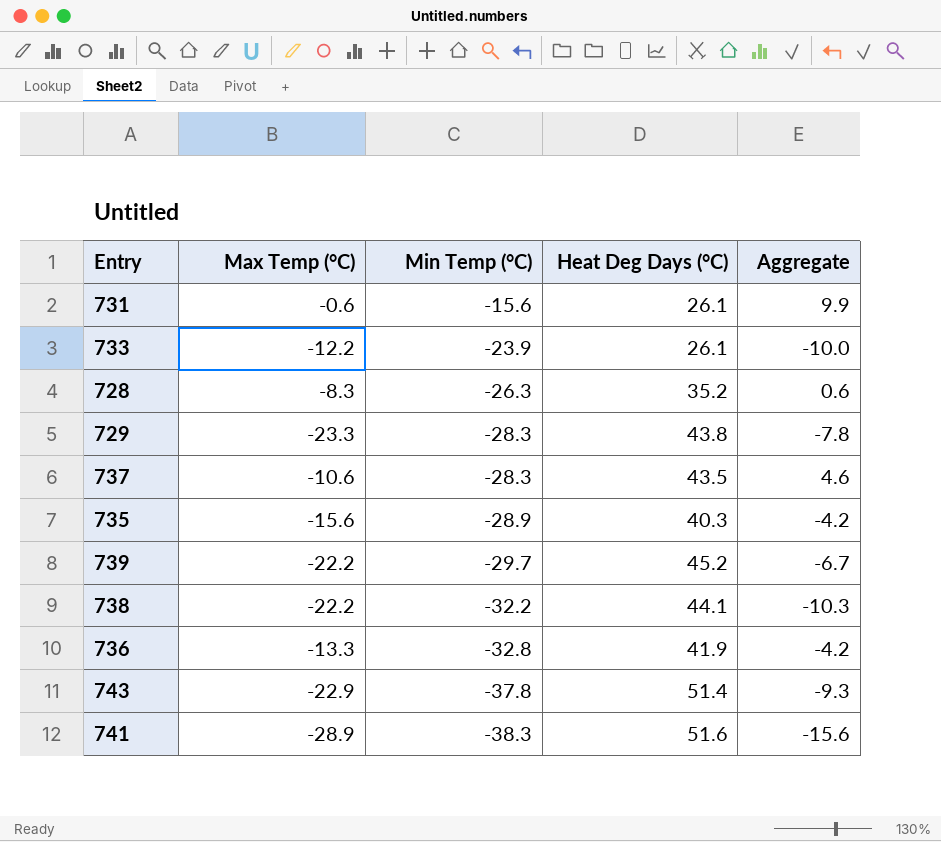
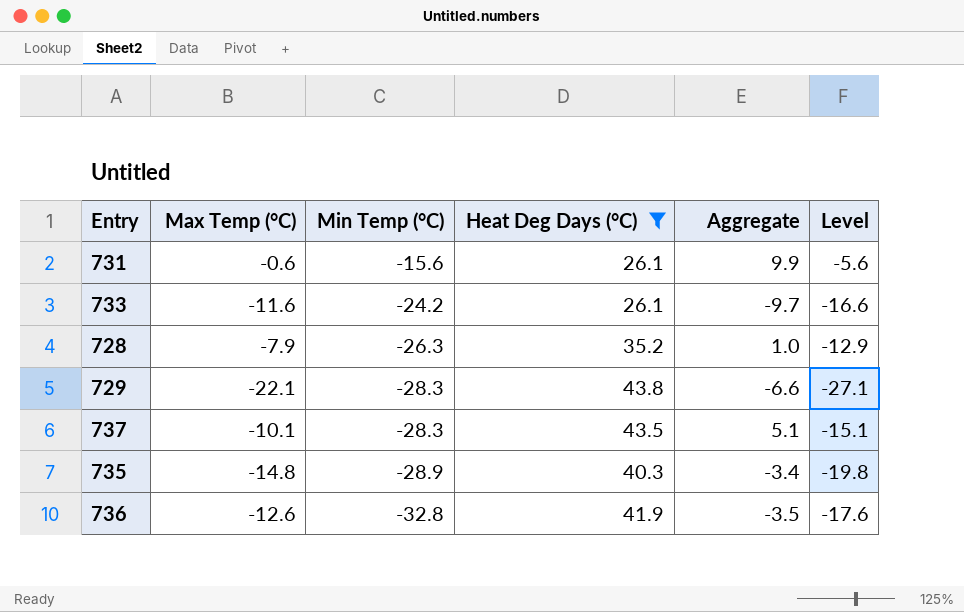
filter: none -> Heat Deg Days (°C) <= 43.8
column Level | formula: none -> [Max Temp (°C)] - 5
733 | Max Temp (°C): -12.2 -> -11.6
733 | Min Temp (°C): -23.9 -> -24.2
733 | Aggregate: -10.0 -> -9.7
728 | Max Temp (°C): -8.3 -> -7.9
728 | Aggregate: 0.6 -> 1.0
729 | Max Temp (°C): -23.3 -> -22.1
729 | Aggregate: -7.8 -> -6.6
737 | Max Temp (°C): -10.6 -> -10.1
737 | Aggregate: 4.6 -> 5.1
735 | Max Temp (°C): -15.6 -> -14.8
735 | Aggregate: -4.2 -> -3.4
736 | Max Temp (°C): -13.3 -> -12.6
736 | Aggregate: -4.2 -> -3.5

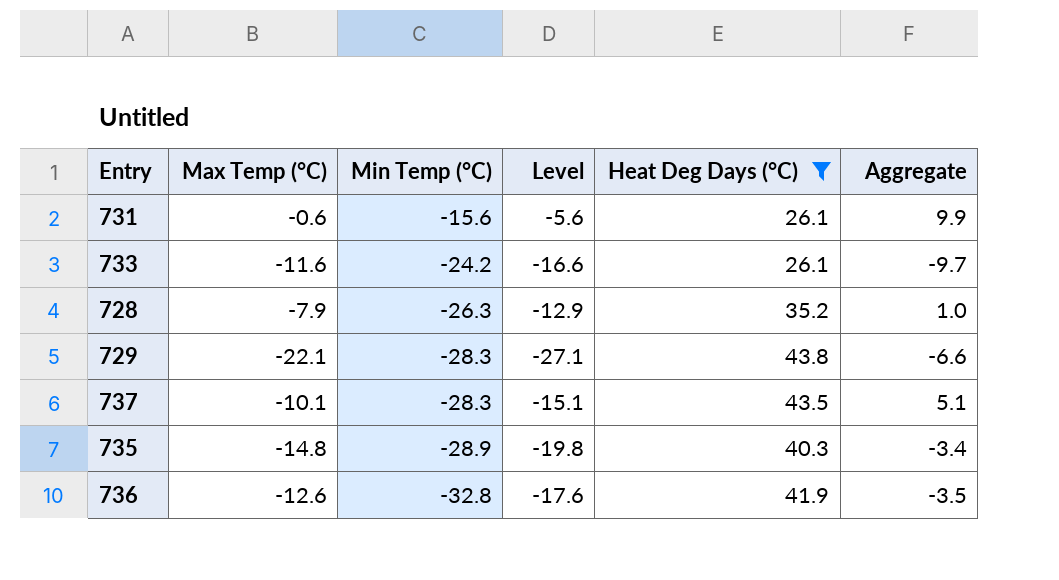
column Level | position: 6 -> 4

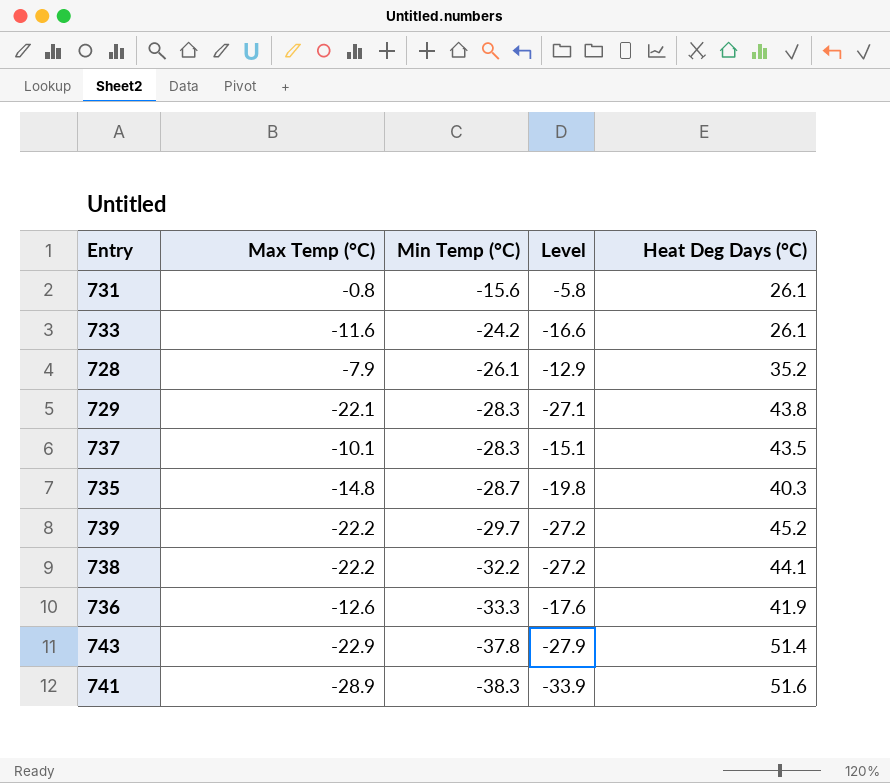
filter: Heat Deg Days (°C) <= 43.8 -> none
column Aggregate | formula: [Max Temp (°C)] + [Min Temp (°C)] + [Heat Deg Days (°C)] -> none
731 | Max Temp (°C): -0.6 -> -0.8
731 | Level: -5.6 -> -5.8
728 | Min Temp (°C): -26.3 -> -26.1
735 | Min Temp (°C): -28.9 -> -28.7
736 | Min Temp (°C): -32.8 -> -33.3

